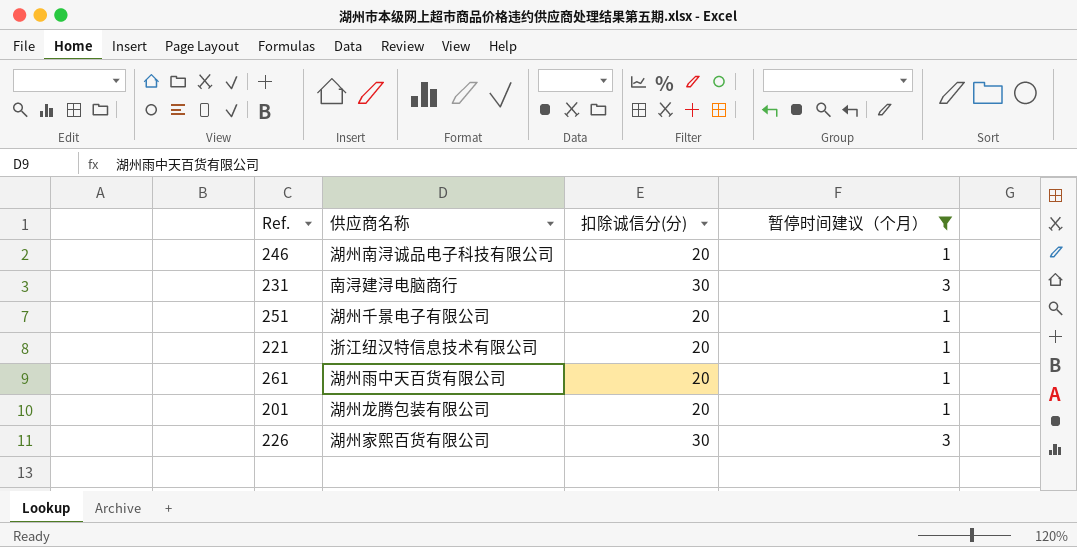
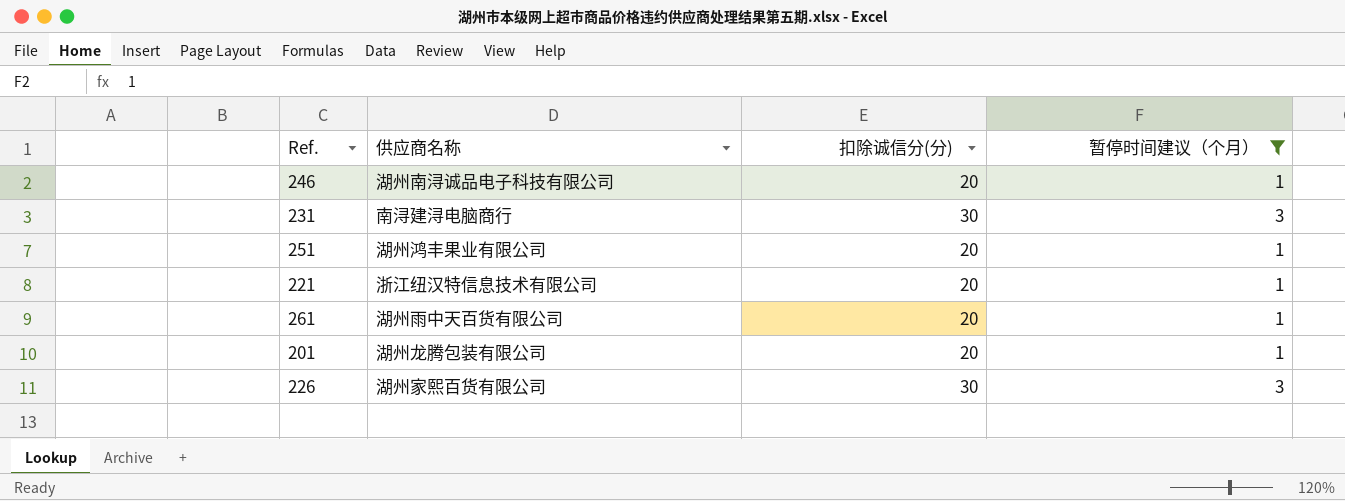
251 | 供应商名称: 湖州千景电子有限公司 -> 湖州鸿丰果业有限公司

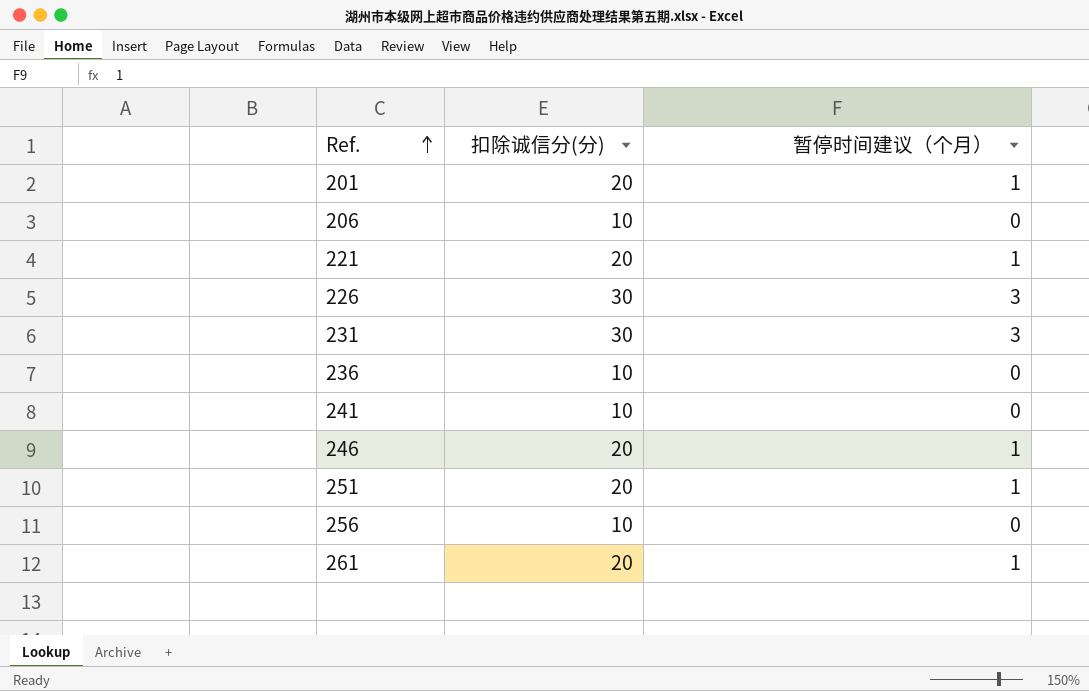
filter: 暂停时间建议（个月） != 0 -> none
row order: none -> Ref. ascending
column 供应商名称 | position: 2 -> none

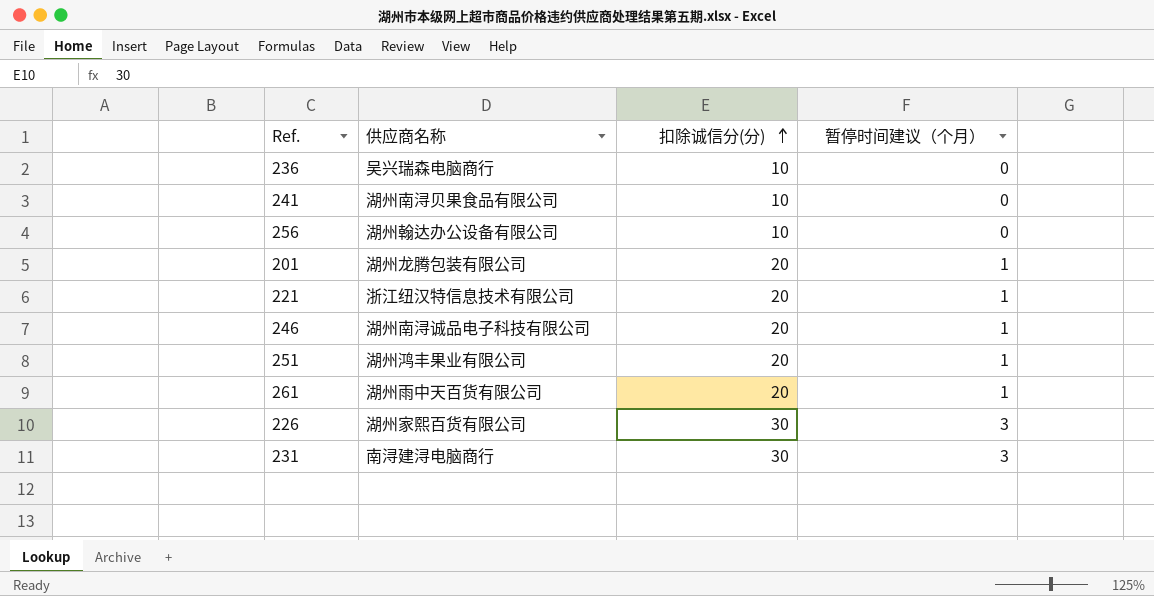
row order: Ref. ascending -> 扣除诚信分(分) ascending
column 供应商名称 | position: none -> 2
row 206: 10 | 0 -> none

